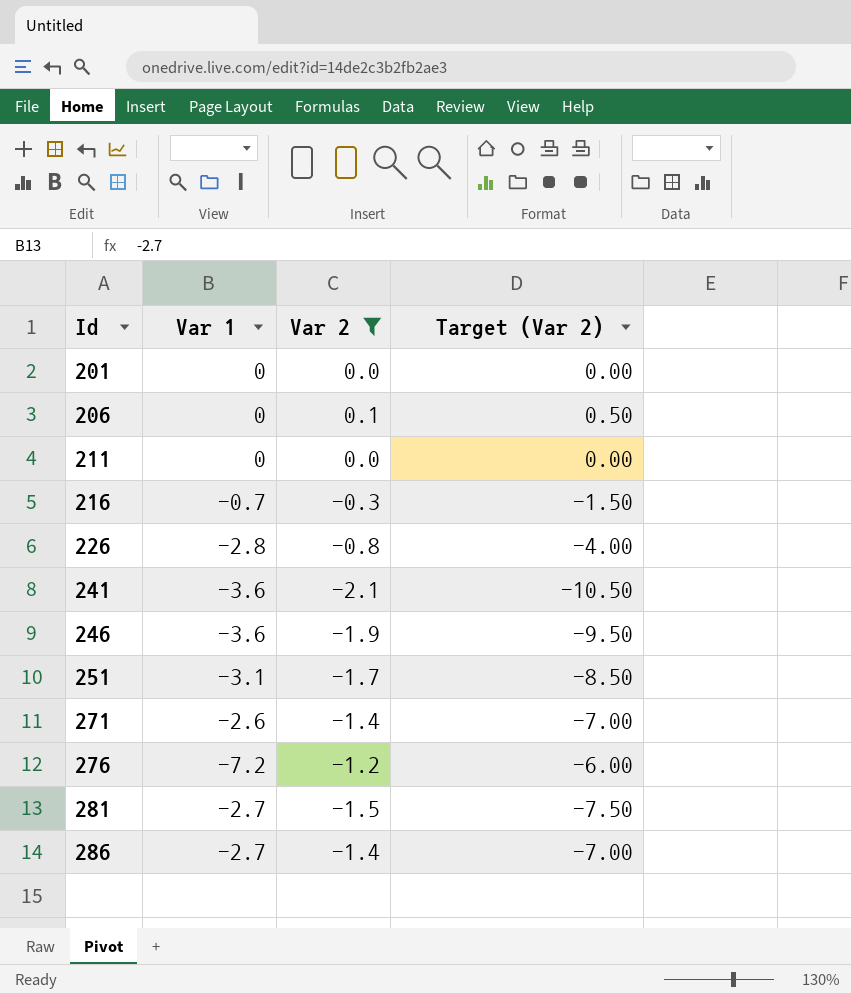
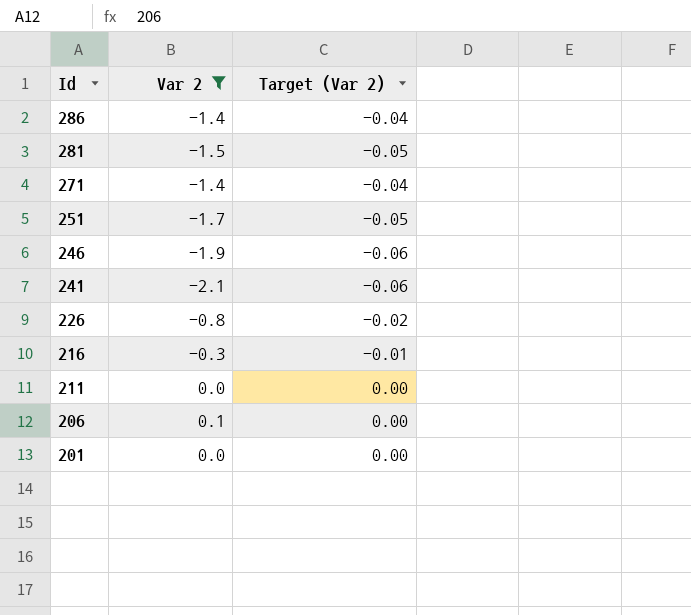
row order: Id ascending -> Id descending
column Var 1 | position: 2 -> none
column Target (Var 2) | formula: [Var 2] * 5 -> [Var 2] * 0.03
row 276: -7.2 | -1.2 | -6.00 -> none

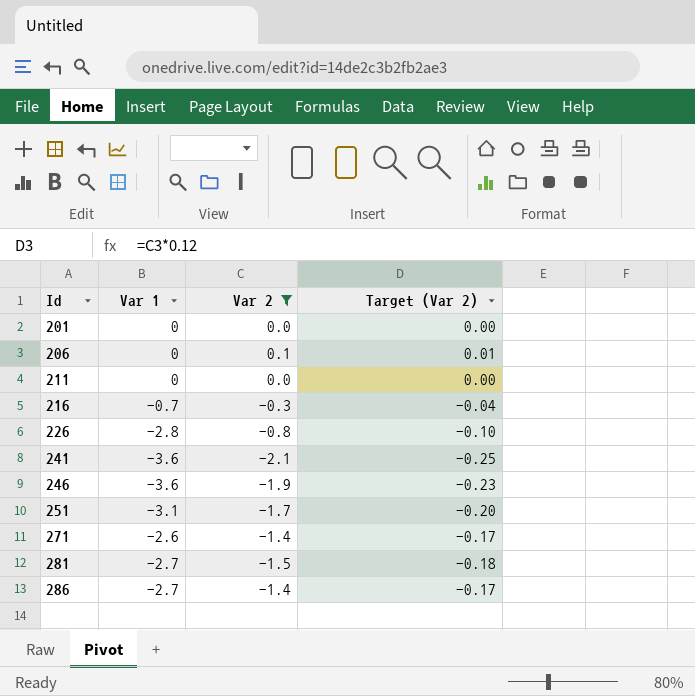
row order: Id descending -> Id ascending
column Var 1 | position: none -> 2
column Target (Var 2) | formula: [Var 2] * 0.03 -> [Var 2] * 0.12

